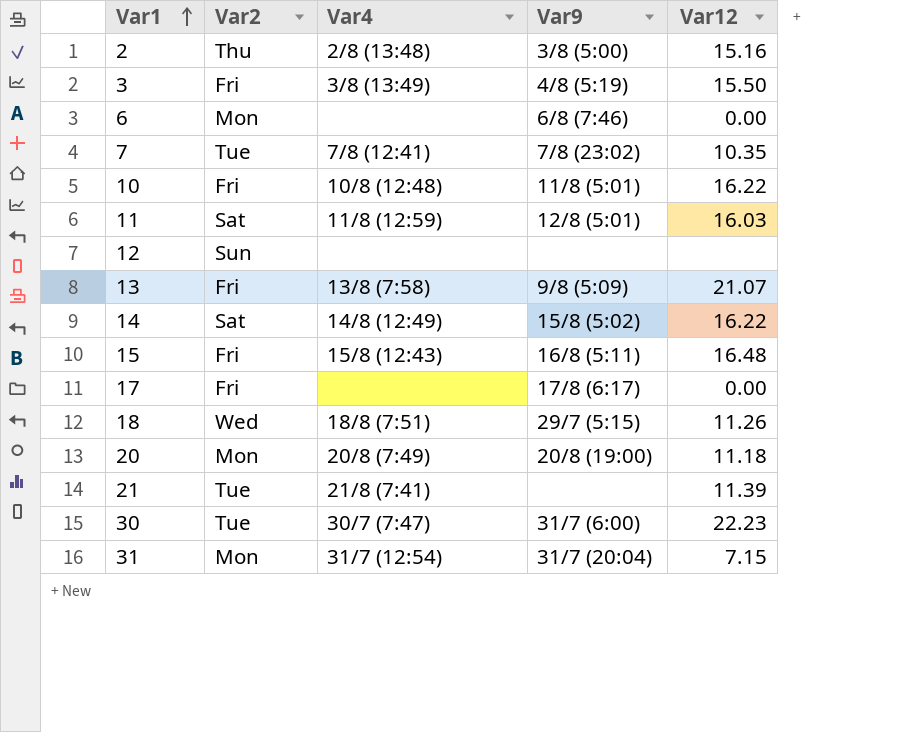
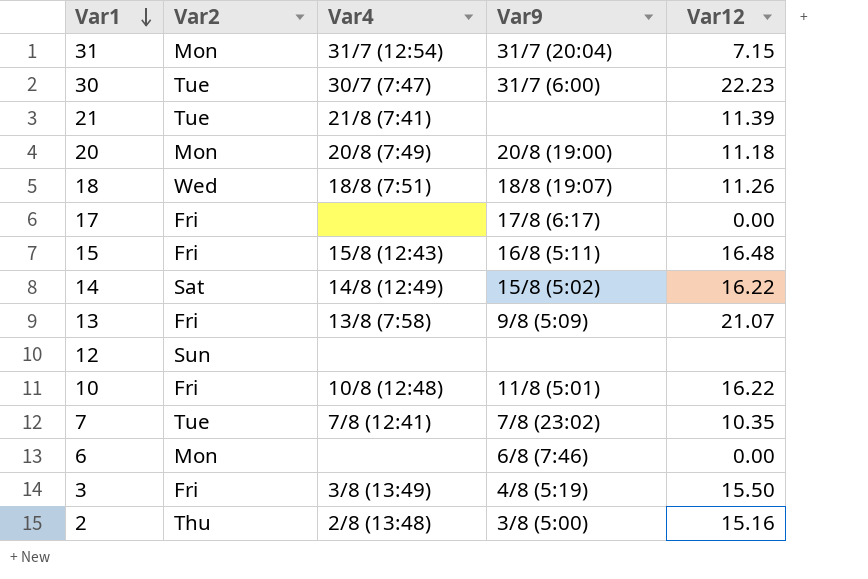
row order: Var1 ascending -> Var1 descending
row 11: Sat | 11/8 (12:59) | 12/8 (5:01) | 16.03 -> none
18 | Var9: 29/7 (5:15) -> 18/8 (19:07)

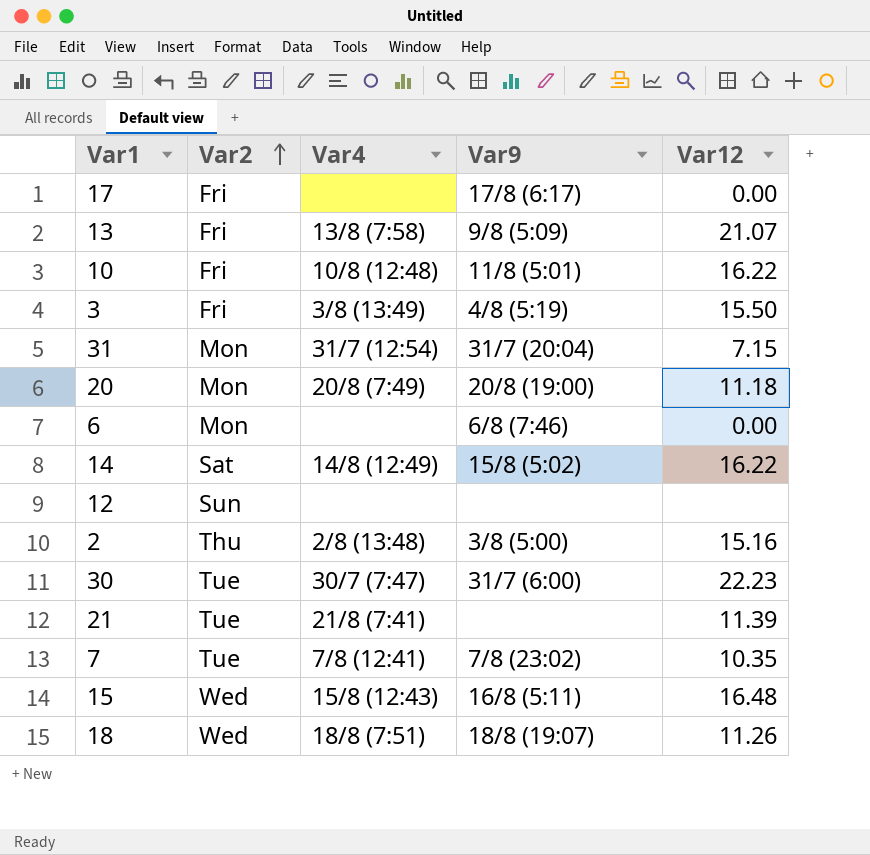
row order: Var1 descending -> Var2 ascending
15 | Var2: Fri -> Wed

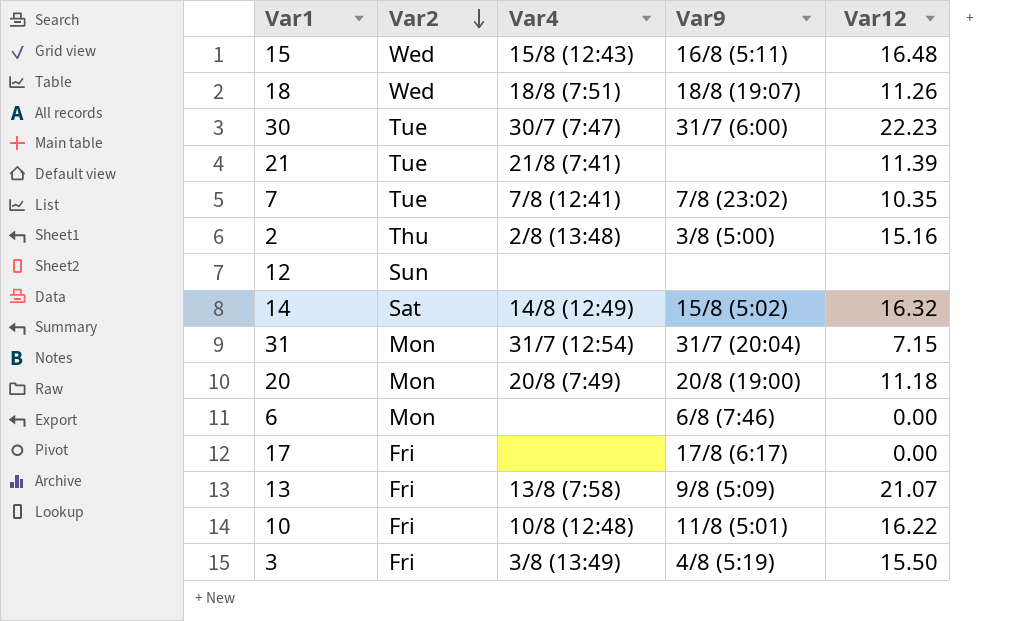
row order: Var2 ascending -> Var2 descending
14 | Var12: 16.22 -> 16.32

